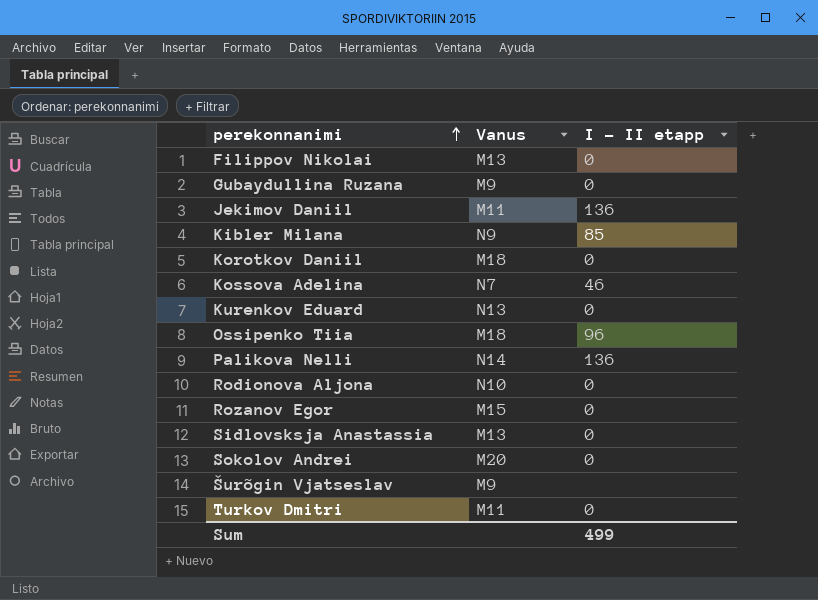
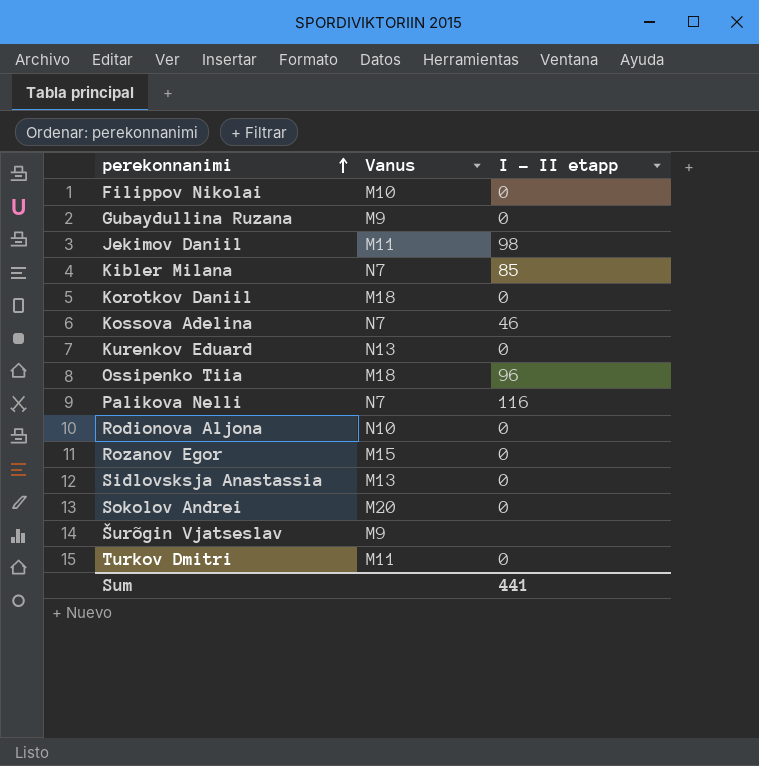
Filippov Nikolai | Vanus: M13 -> M10
Jekimov Daniil | I - II etapp: 136 -> 98
Kibler Milana | Vanus: N9 -> N7
Palikova Nelli | Vanus: N14 -> N7
Palikova Nelli | I - II etapp: 136 -> 116
Sum | I - II etapp: 499 -> 441

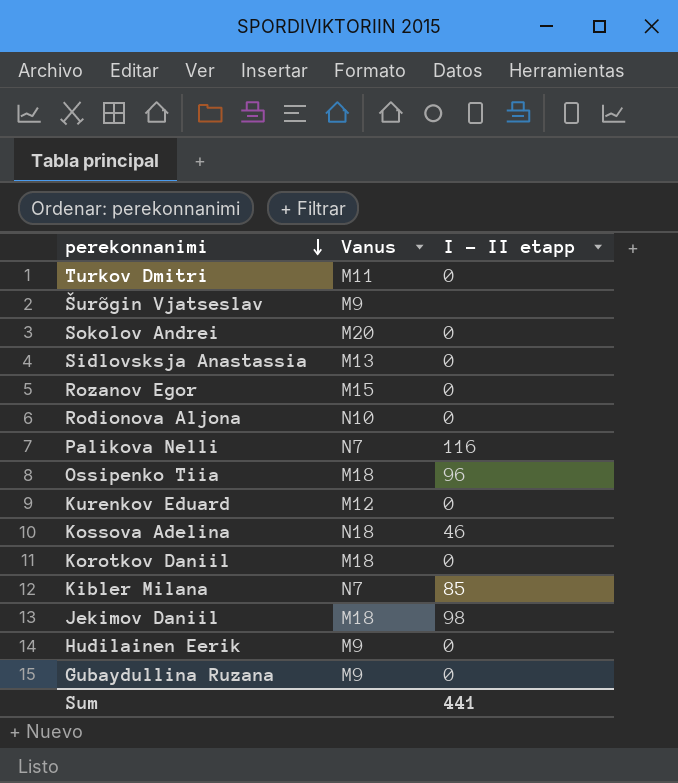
row order: perekonnanimi ascending -> perekonnanimi descending
row Filippov Nikolai: M10 | 0 -> none
Kurenkov Eduard | Vanus: N13 -> M12
Kossova Adelina | Vanus: N7 -> N18
Jekimov Daniil | Vanus: M11 -> M18
row Hudilainen Eerik: none -> М9 | 0

